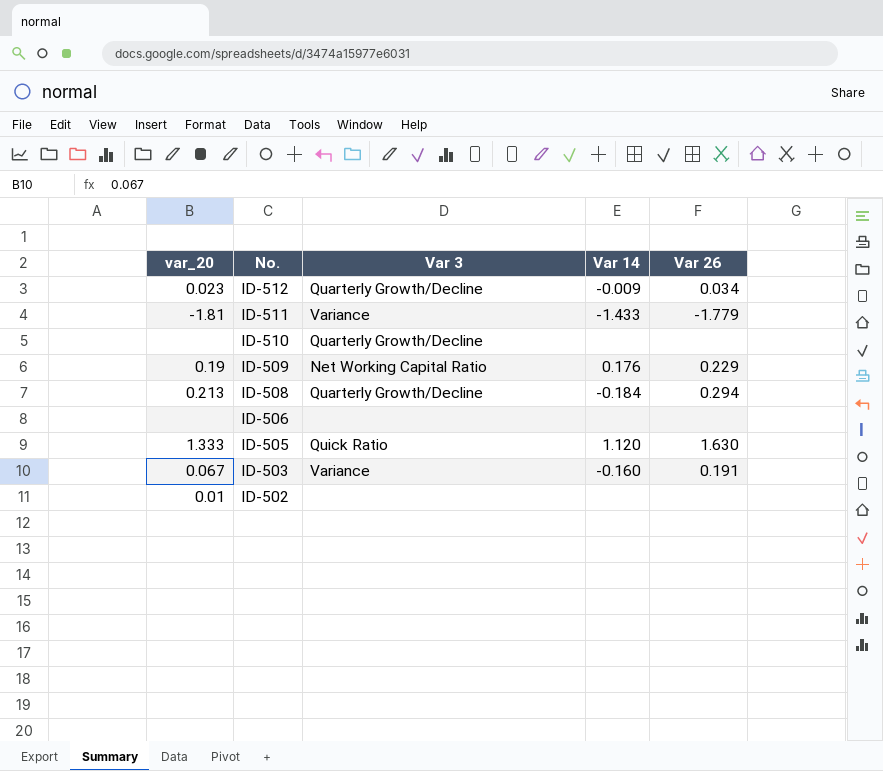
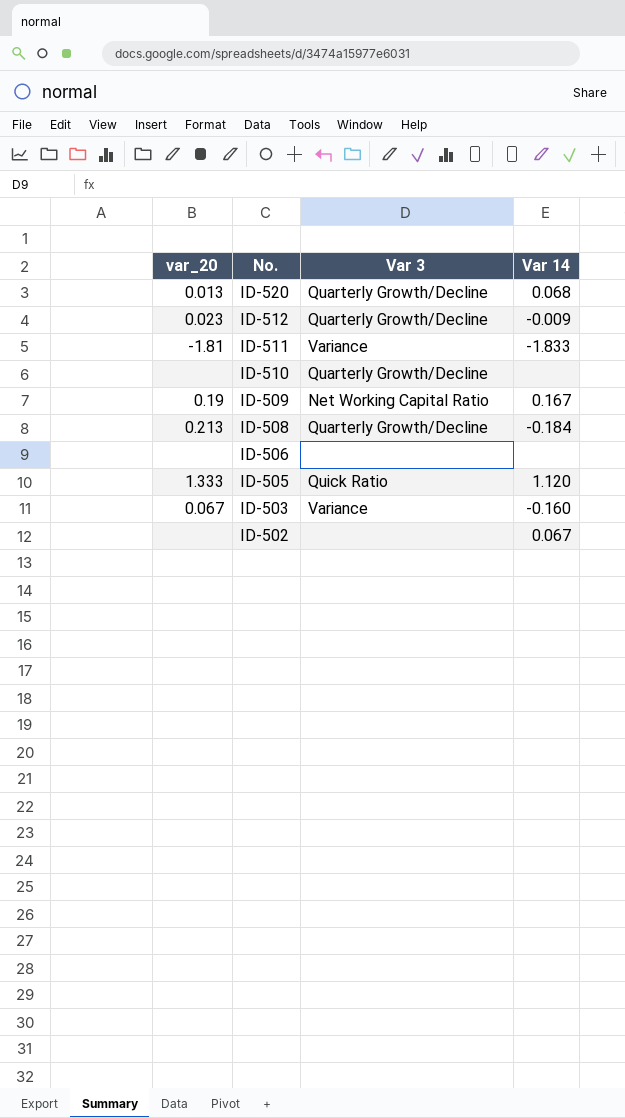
column Var 26 | position: 5 -> none
row ID-520: none -> 0.013 | Quarterly Growth/Decline | 0.068
ID-511 | Var 14: -1.433 -> -1.833
ID-509 | Var 14: 0.176 -> 0.167
ID-502 | var_20: 0.01 -> none
ID-502 | Var 14: none -> 0.067

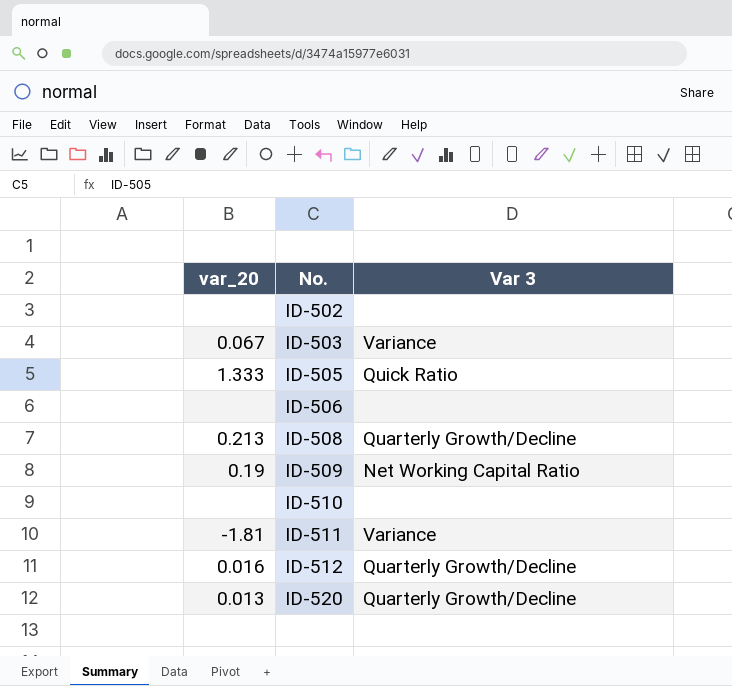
row order: No. descending -> No. ascending
column Var 14 | position: 4 -> none
ID-510 | Var 3: Quarterly Growth/Decline -> none
ID-512 | var_20: 0.023 -> 0.016

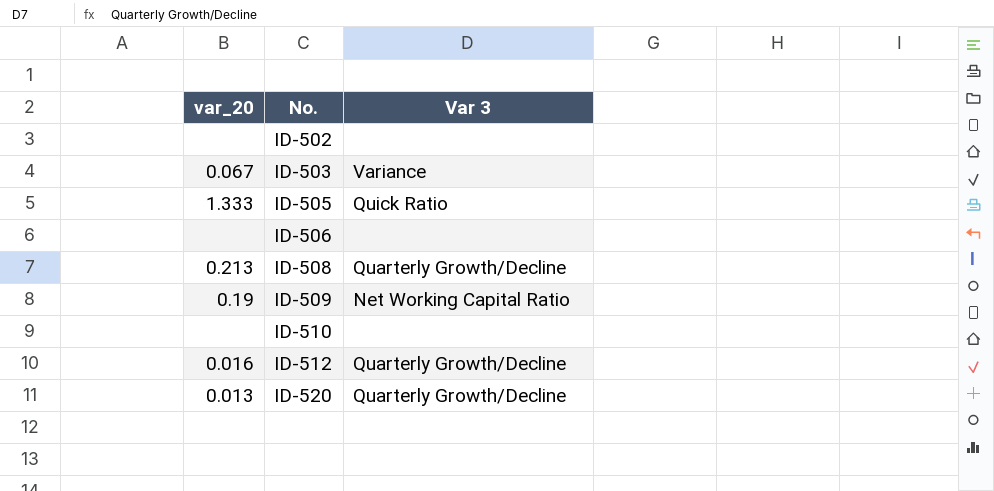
row ID-511: -1.81 | Variance -> none

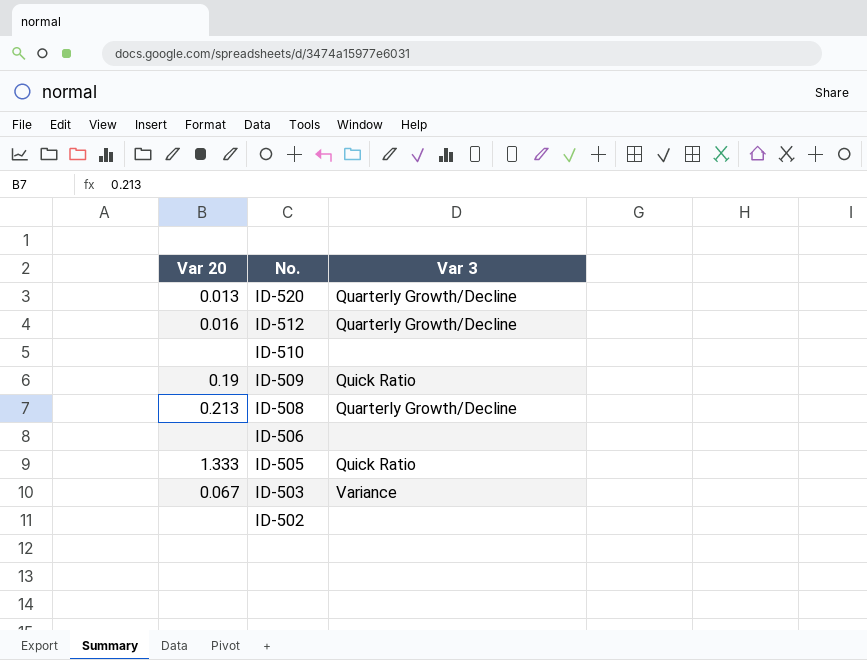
row order: No. ascending -> No. descending
column name: var_20 -> Var 20
ID-509 | Var 3: Net Working Capital Ratio -> Quick Ratio

